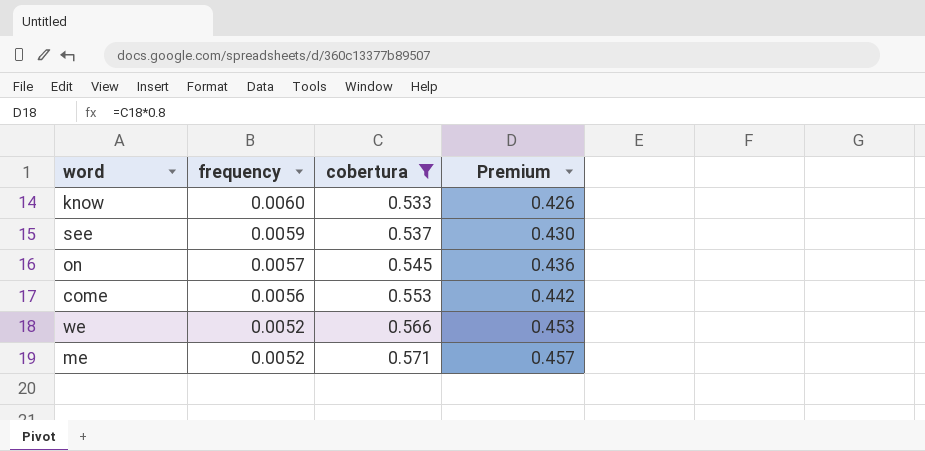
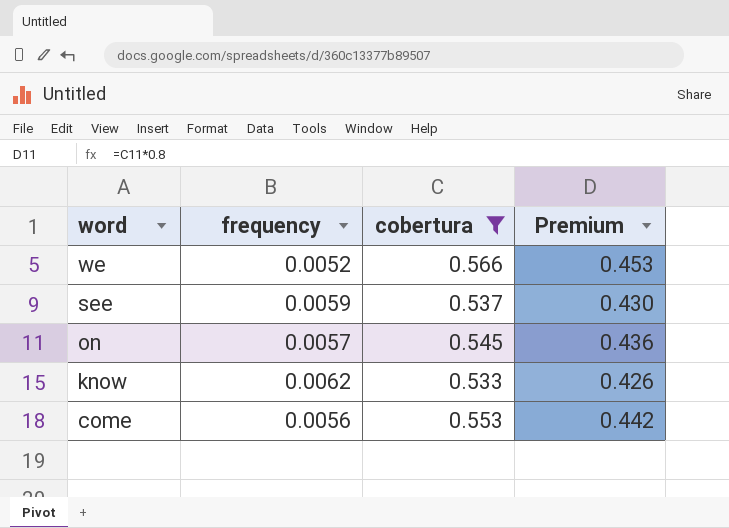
row order: frequency descending -> word descending
row me: 0.0052 | 0.571 | 0.457 -> none
know | frequency: 0.0060 -> 0.0062

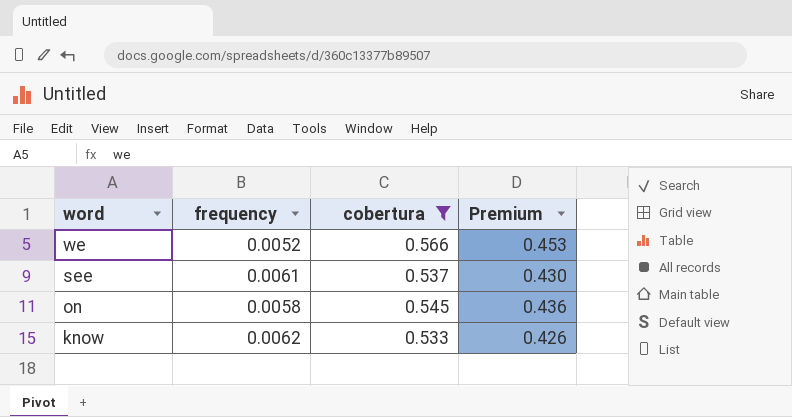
row come: 0.0056 | 0.553 | 0.442 -> none
see | frequency: 0.0059 -> 0.0061
on | frequency: 0.0057 -> 0.0058

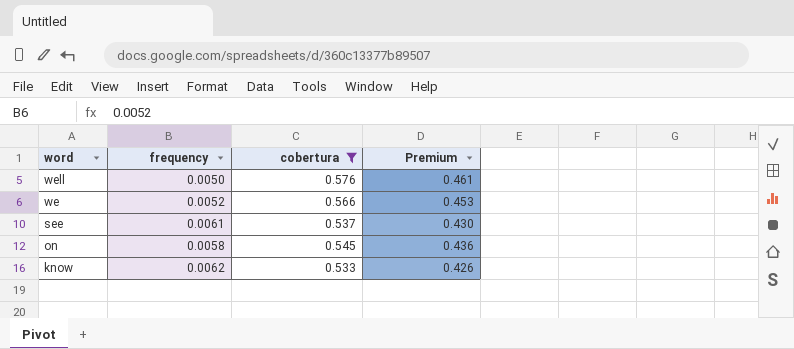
row well: none -> 0.0050 | 0.576 | 0.461

